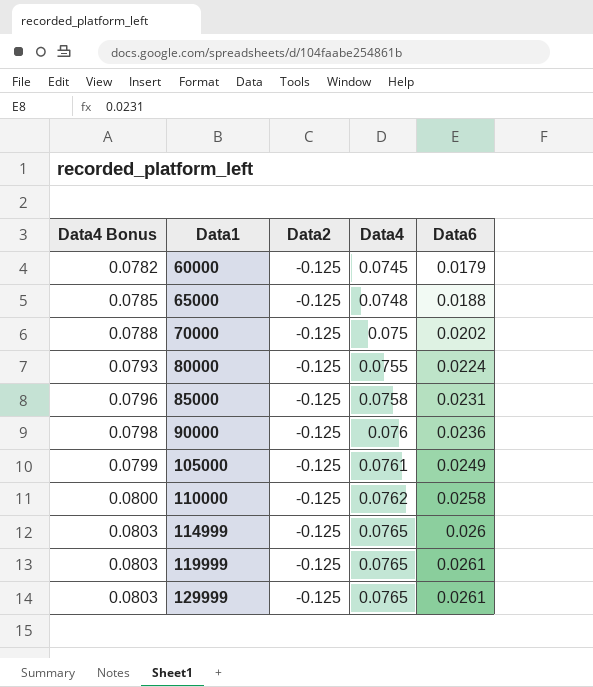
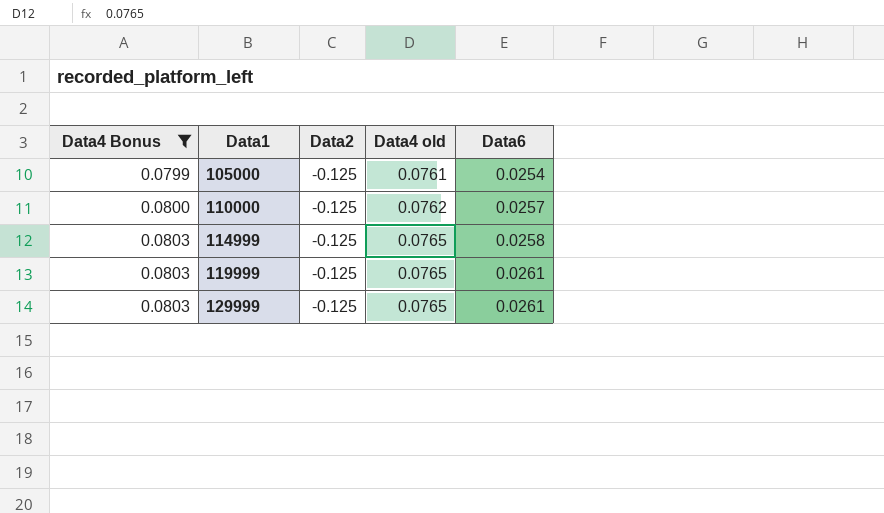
filter: none -> Data4 Bonus >= 0.0799
column name: Data4 -> Data4 old
105000 | Data6: 0.0249 -> 0.0254
110000 | Data6: 0.0258 -> 0.0257
114999 | Data6: 0.026 -> 0.0258

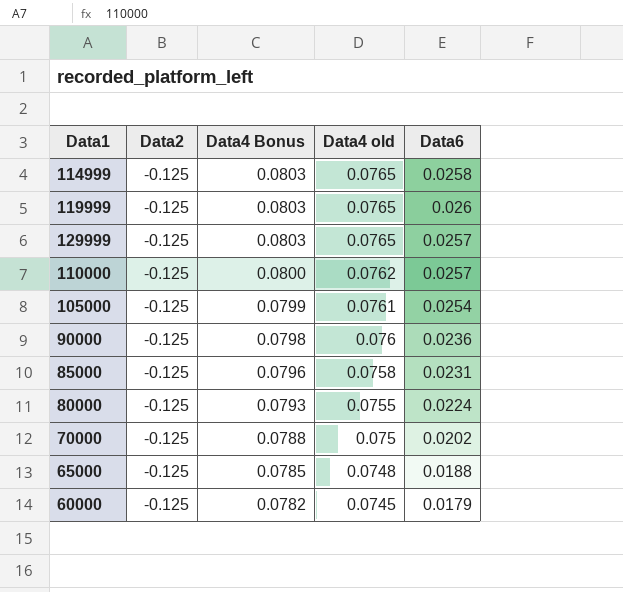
filter: Data4 Bonus >= 0.0799 -> none
row order: Data4 Bonus ascending -> Data4 Bonus descending
column Data4 Bonus | position: 1 -> 3
119999 | Data6: 0.0261 -> 0.026
129999 | Data6: 0.0261 -> 0.0257

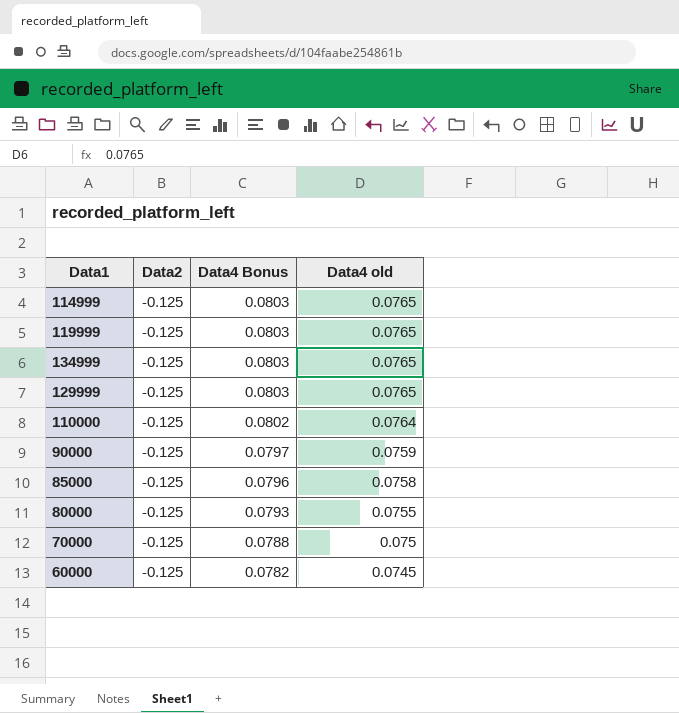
column Data6 | position: 5 -> none
row 105000: -0.125 | 0.0799 | 0.0761 | 0.0254 -> none
row 65000: -0.125 | 0.0785 | 0.0748 | 0.0188 -> none
row 134999: none -> -0.125 | 0.0803 | 0.0765
110000 | Data4 Bonus: 0.0800 -> 0.0802
110000 | Data4 old: 0.0762 -> 0.0764
90000 | Data4 Bonus: 0.0798 -> 0.0797
90000 | Data4 old: 0.076 -> 0.0759

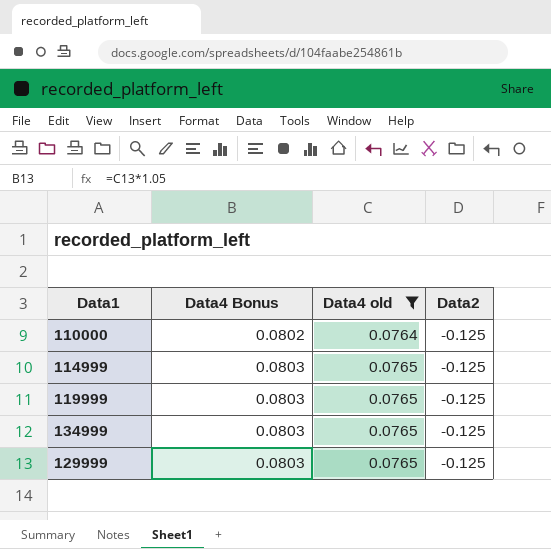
filter: none -> Data4 old >= 0.0764
row order: Data4 Bonus descending -> Data4 Bonus ascending
column Data2 | position: 2 -> 4

